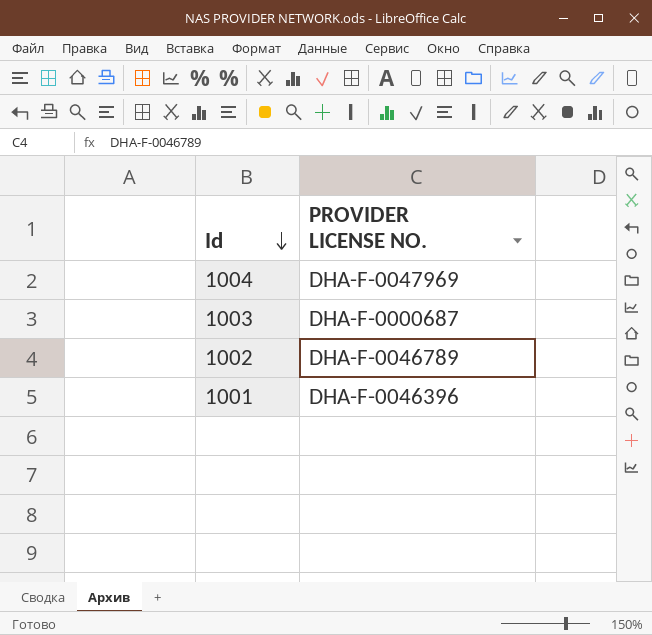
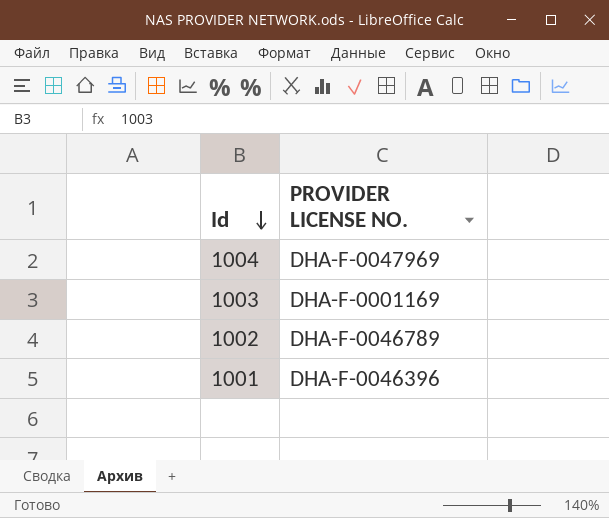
1003 | PROVIDER LICENSE NO.: DHA-F-0000687 -> DHA-F-0001169

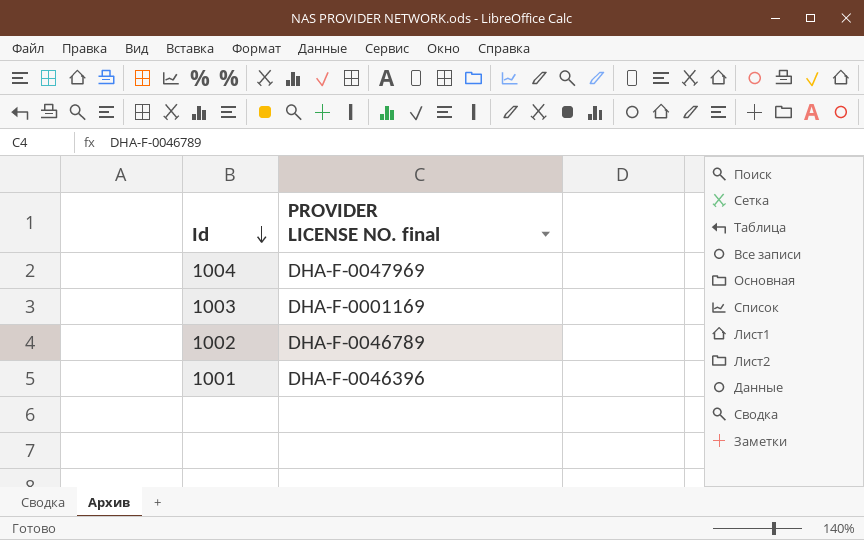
column name: PROVIDER LICENSE NO. -> PROVIDER LICENSE NO. final

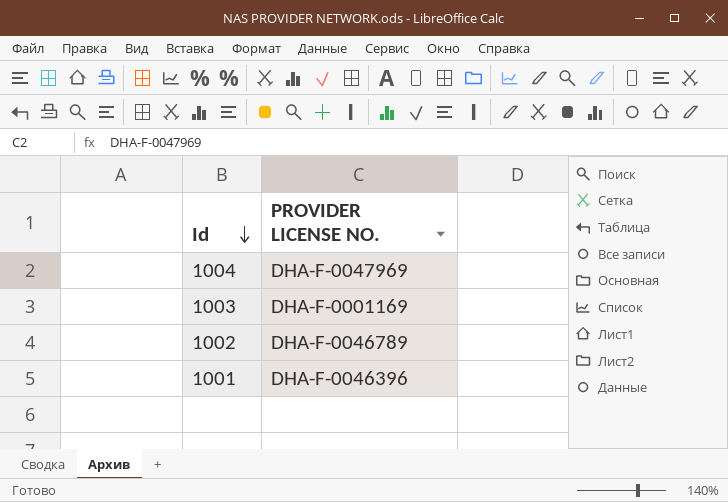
column name: PROVIDER LICENSE NO. final -> PROVIDER LICENSE NO.

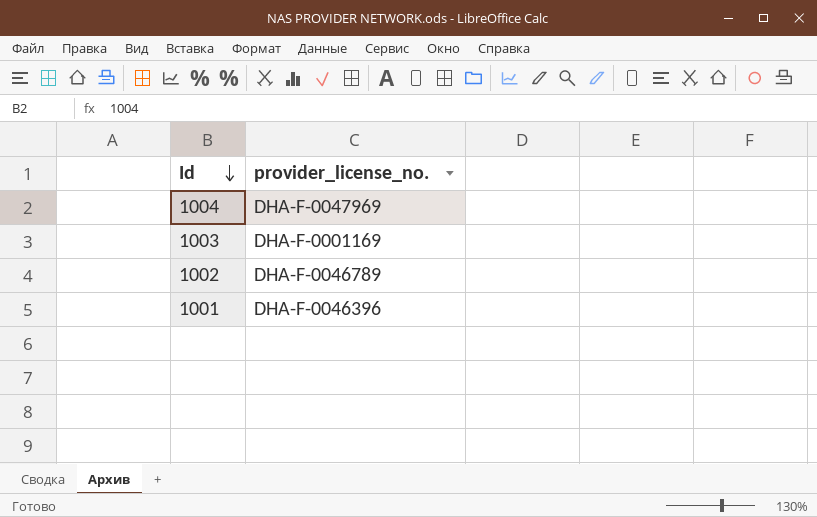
column name: PROVIDER LICENSE NO. -> provider_license_no.

